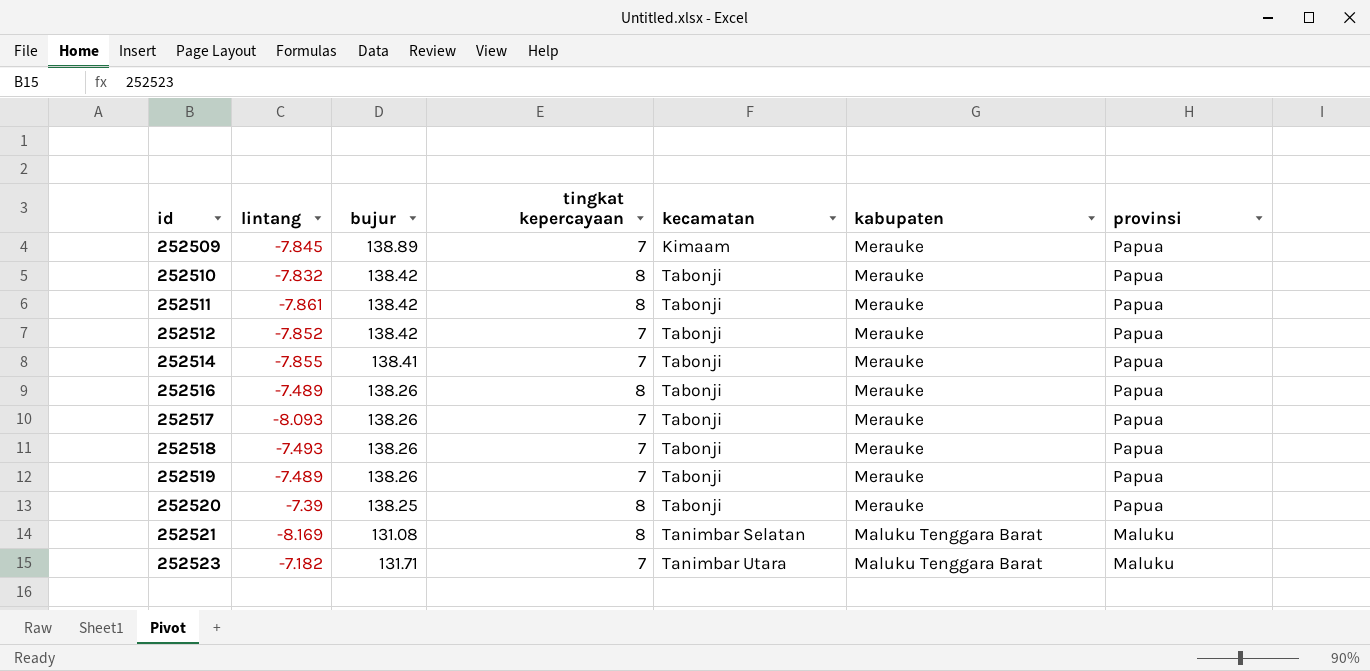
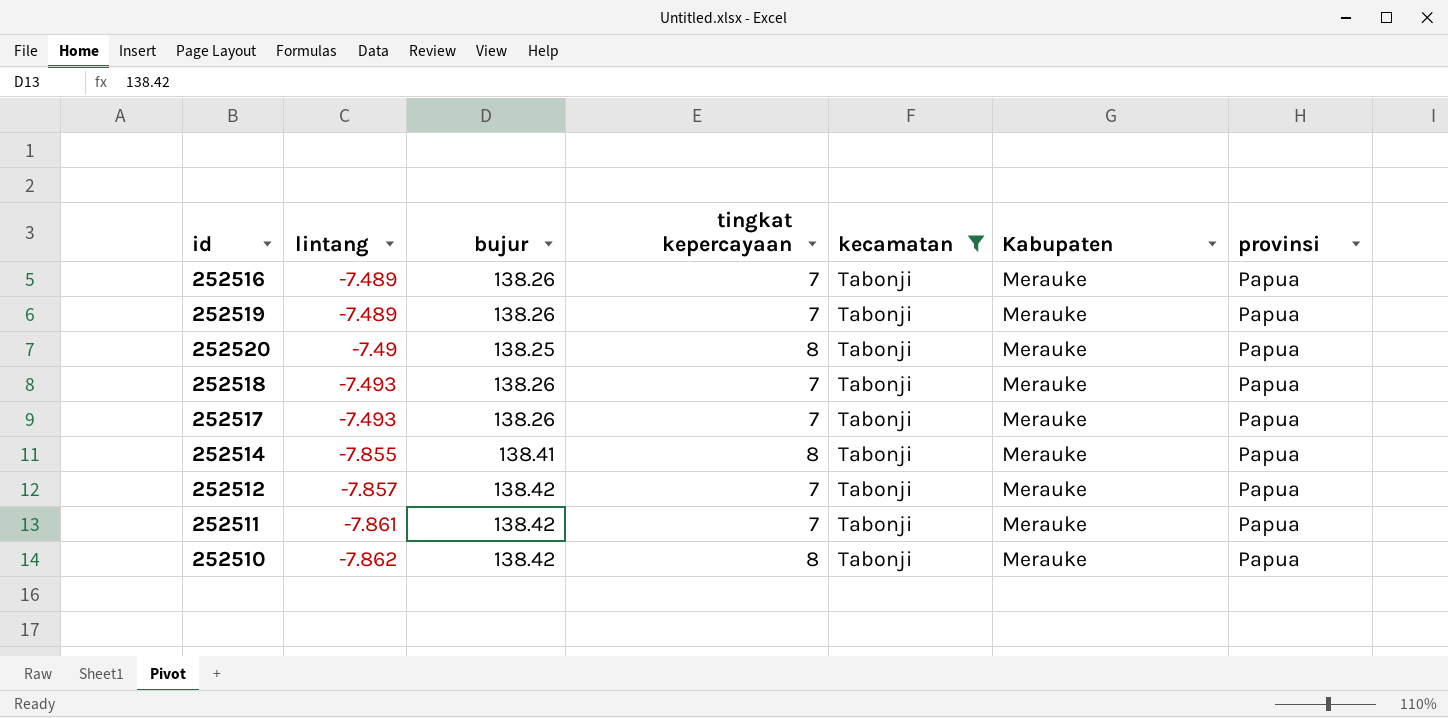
filter: none -> kecamatan = Tabonji
row order: id ascending -> lintang descending
column name: kabupaten -> Kabupaten
252516 | tingkat kepercayaan: 8 -> 7
252520 | lintang: -7.39 -> -7.49
252517 | lintang: -8.093 -> -7.493
252514 | tingkat kepercayaan: 7 -> 8
252512 | lintang: -7.852 -> -7.857
252511 | tingkat kepercayaan: 8 -> 7
252510 | lintang: -7.832 -> -7.862

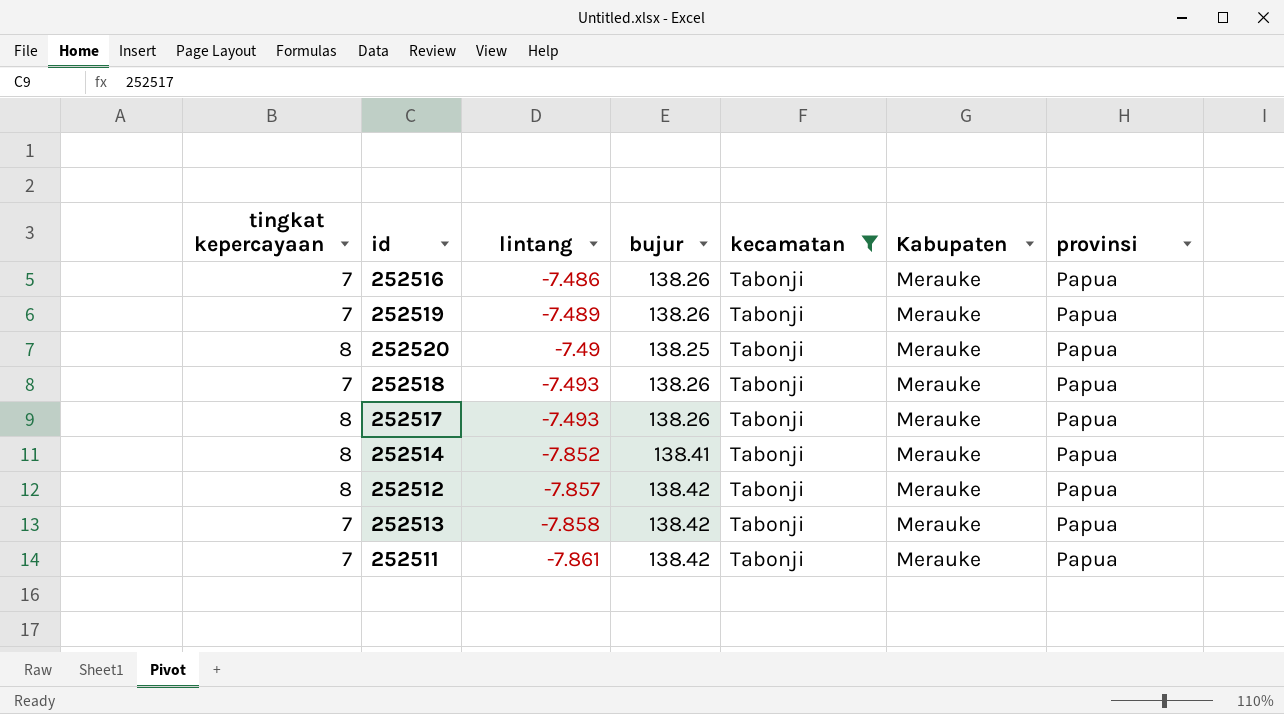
column tingkat kepercayaan | position: 4 -> 1
row 252510: -7.862 | 138.42 | 8 | Tabonji | Merauke | Papua -> none
252516 | lintang: -7.489 -> -7.486
252517 | tingkat kepercayaan: 7 -> 8
252514 | lintang: -7.855 -> -7.852
252512 | tingkat kepercayaan: 7 -> 8
row 252513: none -> 7 | -7.858 | 138.42 | Tabonji | Merauke | Papua

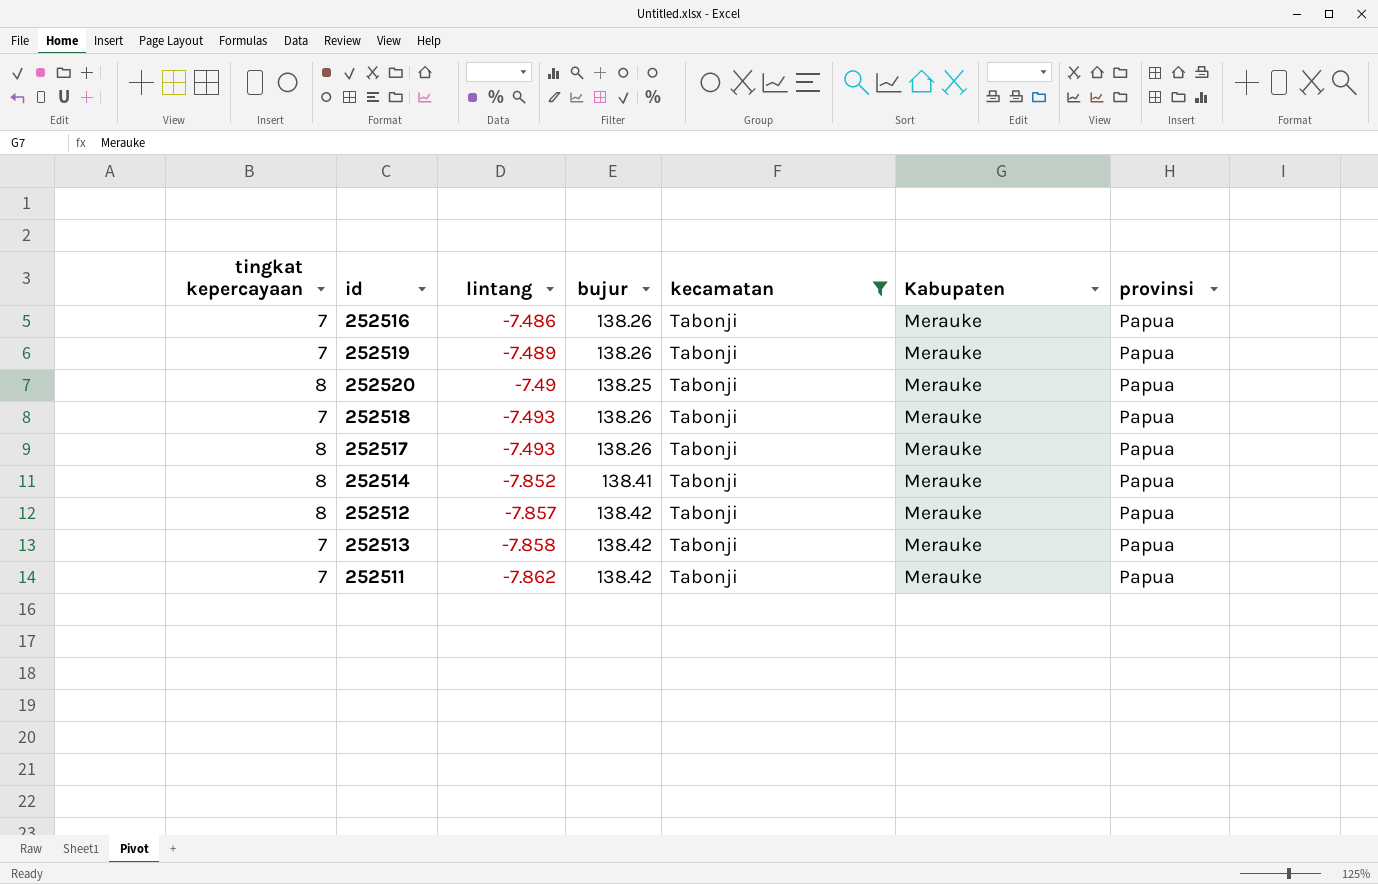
252511 | lintang: -7.861 -> -7.862

